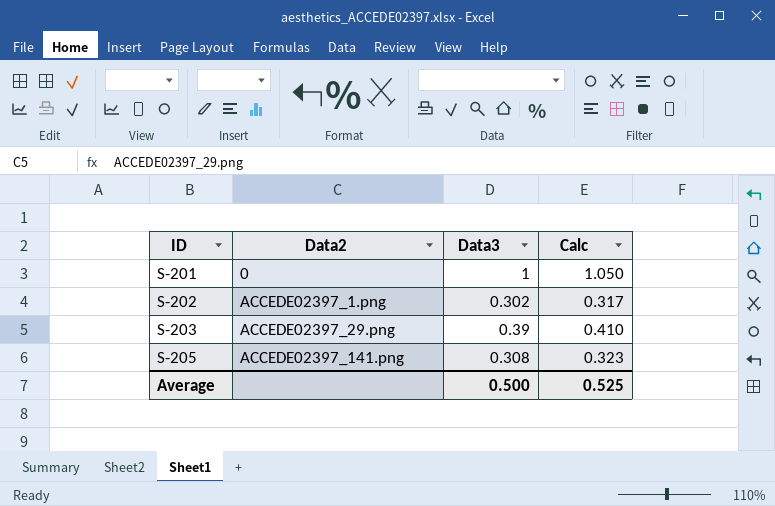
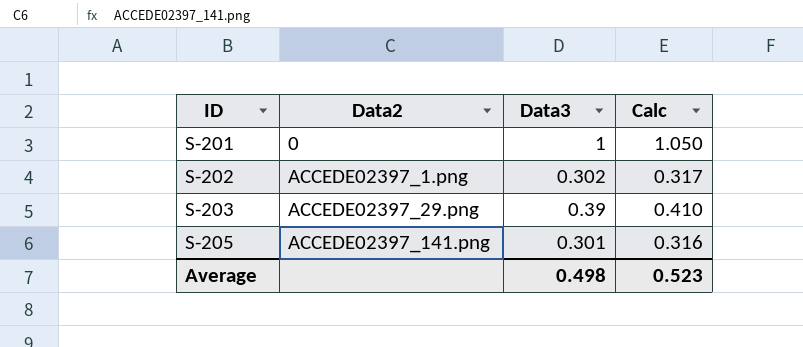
S-205 | Data3: 0.308 -> 0.301
S-205 | Calc: 0.323 -> 0.316
Average | Data3: 0.500 -> 0.498
Average | Calc: 0.525 -> 0.523

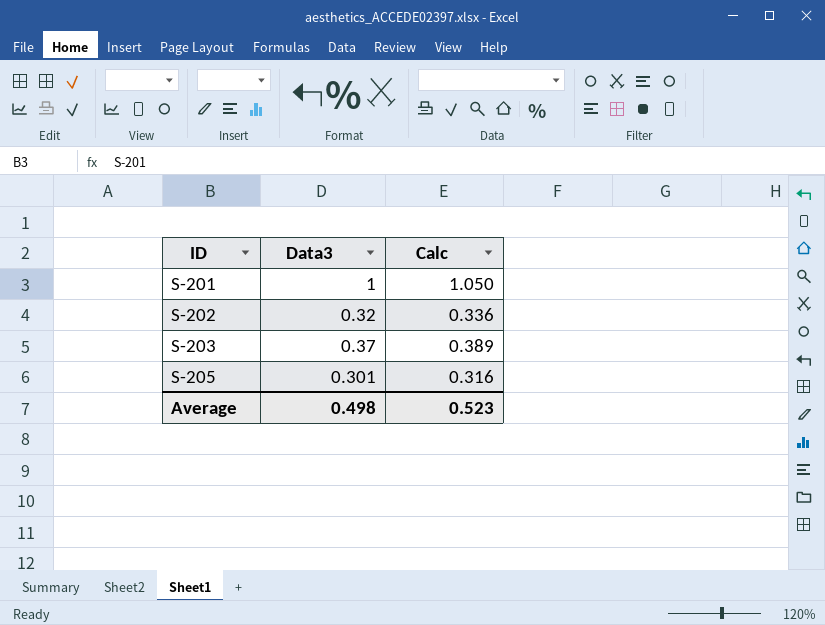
column Data2 | position: 2 -> none
S-202 | Data3: 0.302 -> 0.32
S-202 | Calc: 0.317 -> 0.336
S-203 | Data3: 0.39 -> 0.37
S-203 | Calc: 0.410 -> 0.389

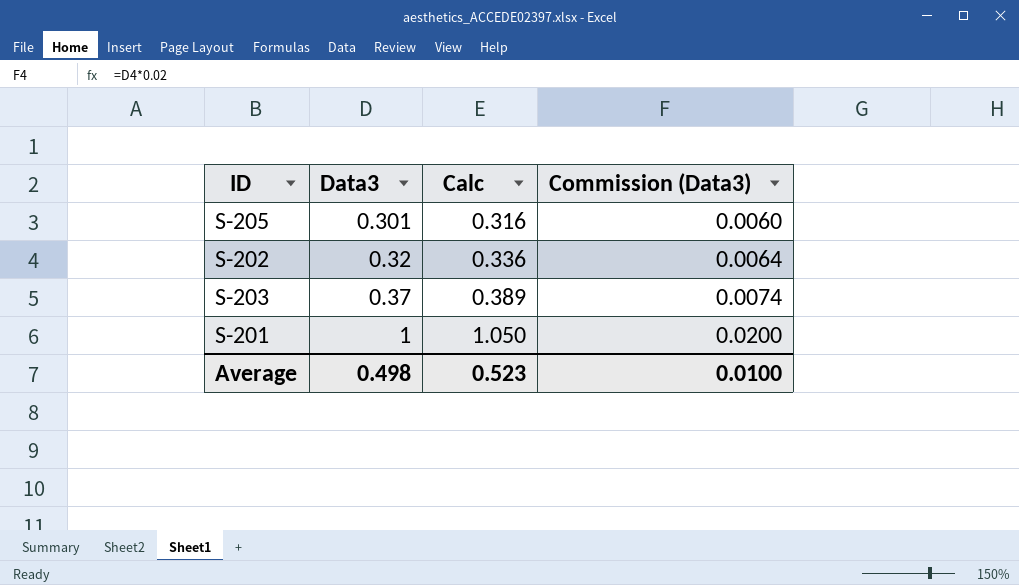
row order: ID ascending -> Data3 ascending
column Commission (Data3) | formula: none -> [Data3] * 0.02

